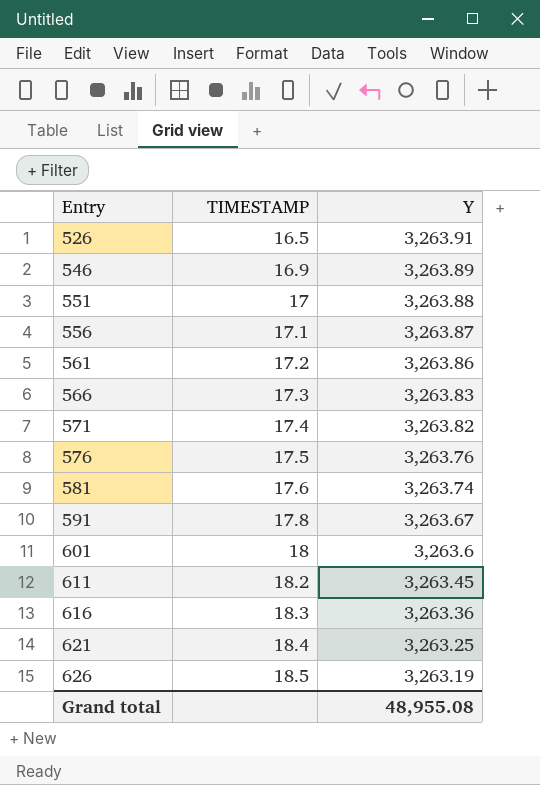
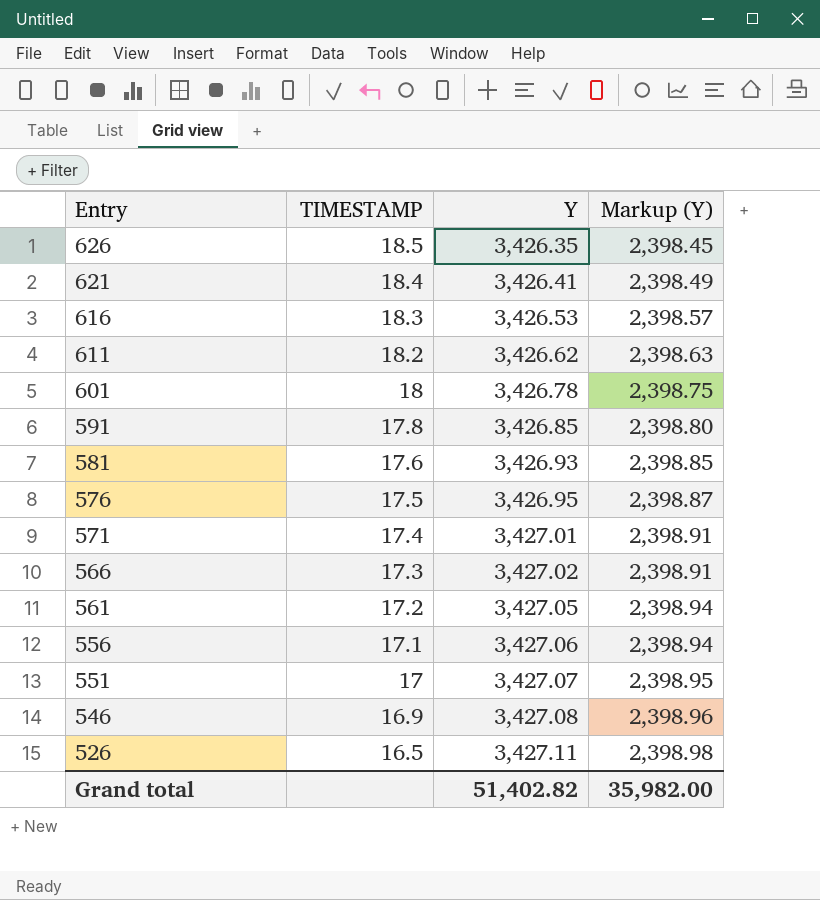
row order: Entry ascending -> Entry descending
column Markup (Y) | formula: none -> [Y] * 0.7
626 | Y: 3,263.19 -> 3,426.35
621 | Y: 3,263.25 -> 3,426.41
616 | Y: 3,263.36 -> 3,426.53
611 | Y: 3,263.45 -> 3,426.62
601 | Y: 3,263.6 -> 3,426.78
591 | Y: 3,263.67 -> 3,426.85
581 | Y: 3,263.74 -> 3,426.93
576 | Y: 3,263.76 -> 3,426.95
571 | Y: 3,263.82 -> 3,427.01
566 | Y: 3,263.83 -> 3,427.02
561 | Y: 3,263.86 -> 3,427.05
556 | Y: 3,263.87 -> 3,427.06
551 | Y: 3,263.88 -> 3,427.07
546 | Y: 3,263.89 -> 3,427.08
526 | Y: 3,263.91 -> 3,427.11
Grand total | Y: 48,955.08 -> 51,402.82

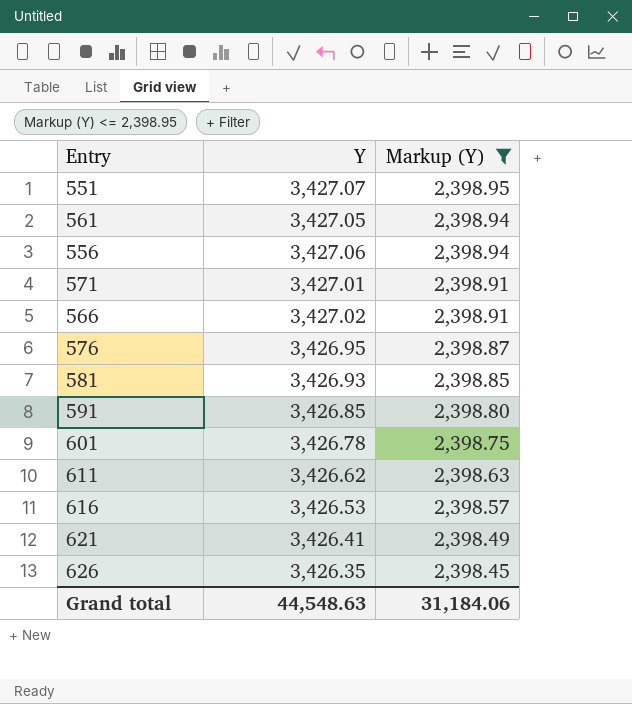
filter: none -> Markup (Y) <= 2,398.95
row order: Entry descending -> Markup (Y) descending
column TIMESTAMP | position: 2 -> none
Grand total | Y: 51,402.82 -> 44,548.63
Grand total | Markup (Y): 35,982.00 -> 31,184.06

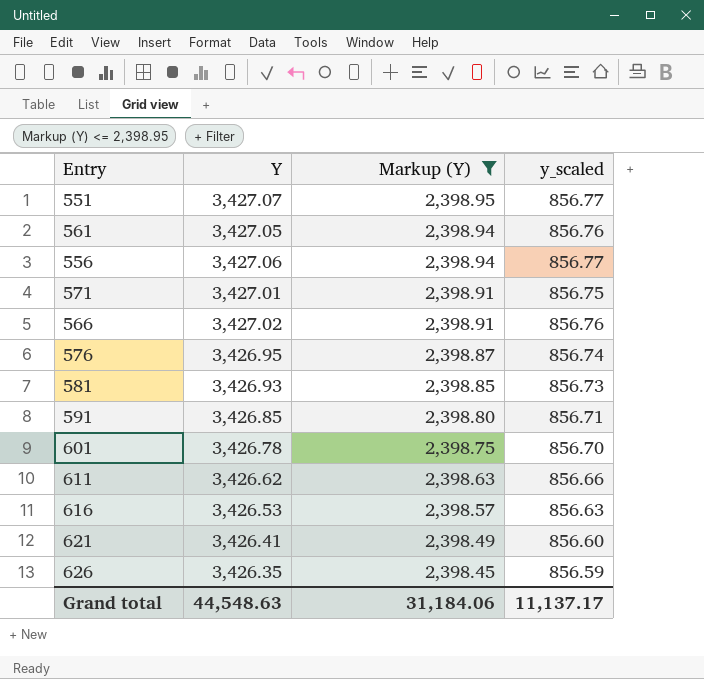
column y_scaled | formula: none -> [Y] * 0.25

